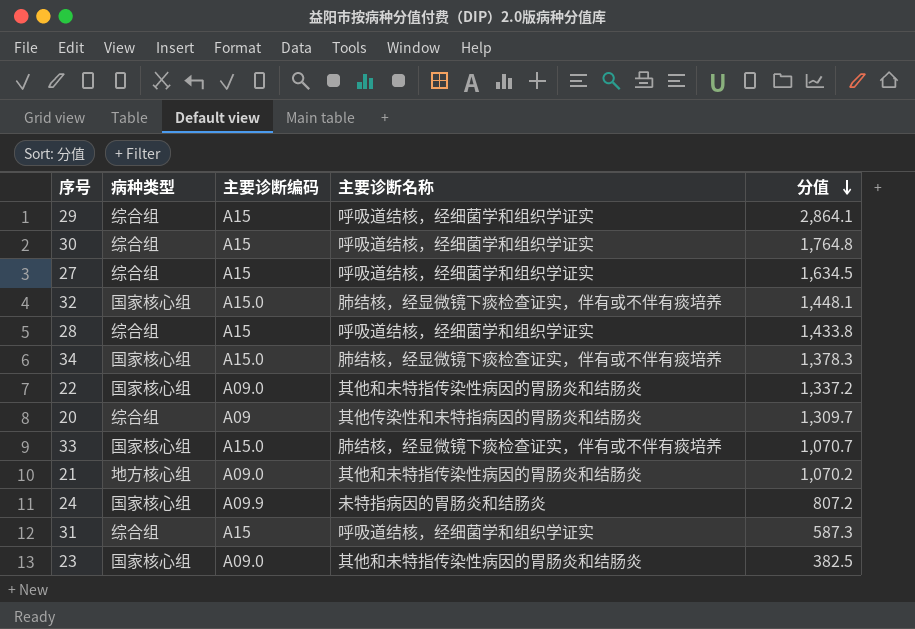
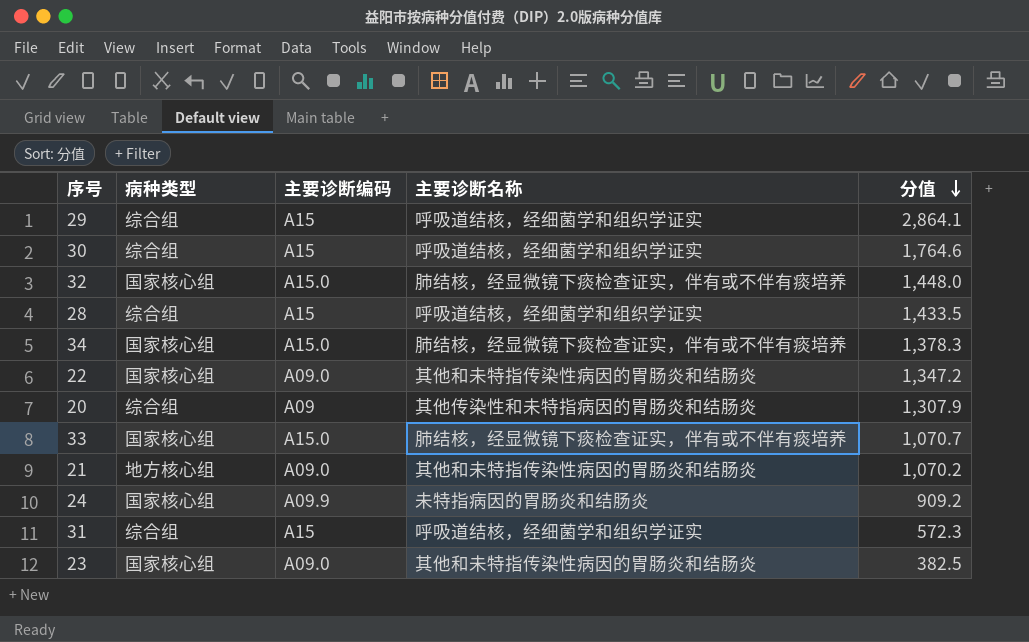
row 27: 综合组 | A15 | 呼吸道结核，经细菌学和组织学证实 | 1,634.5 -> none
30 | 分值: 1,764.8 -> 1,764.6
32 | 分值: 1,448.1 -> 1,448.0
28 | 分值: 1,433.8 -> 1,433.5
22 | 分值: 1,337.2 -> 1,347.2
20 | 分值: 1,309.7 -> 1,307.9
24 | 分值: 807.2 -> 909.2
31 | 分值: 587.3 -> 572.3

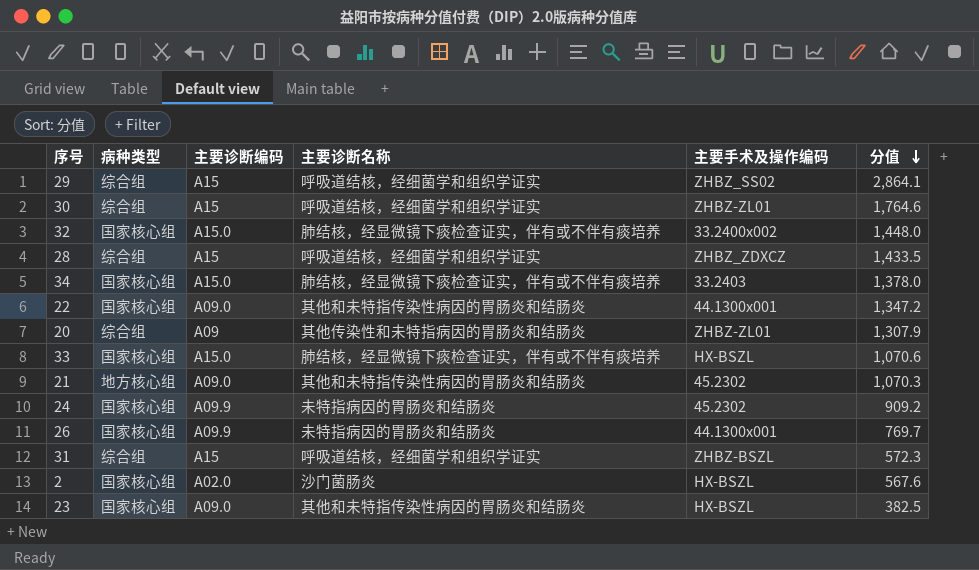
column 主要手术及操作编码 | position: none -> 5
34 | 分值: 1,378.3 -> 1,378.0
33 | 分值: 1,070.7 -> 1,070.6
21 | 分值: 1,070.2 -> 1,070.3
row 26: none -> 国家核心组 | A09.9 | 未特指病因的胃肠炎和结肠炎 | 44.1300x001 | 769.7
row 2: none -> 国家核心组 | A02.0 | 沙门菌肠炎 | HX-BSZL | 567.6

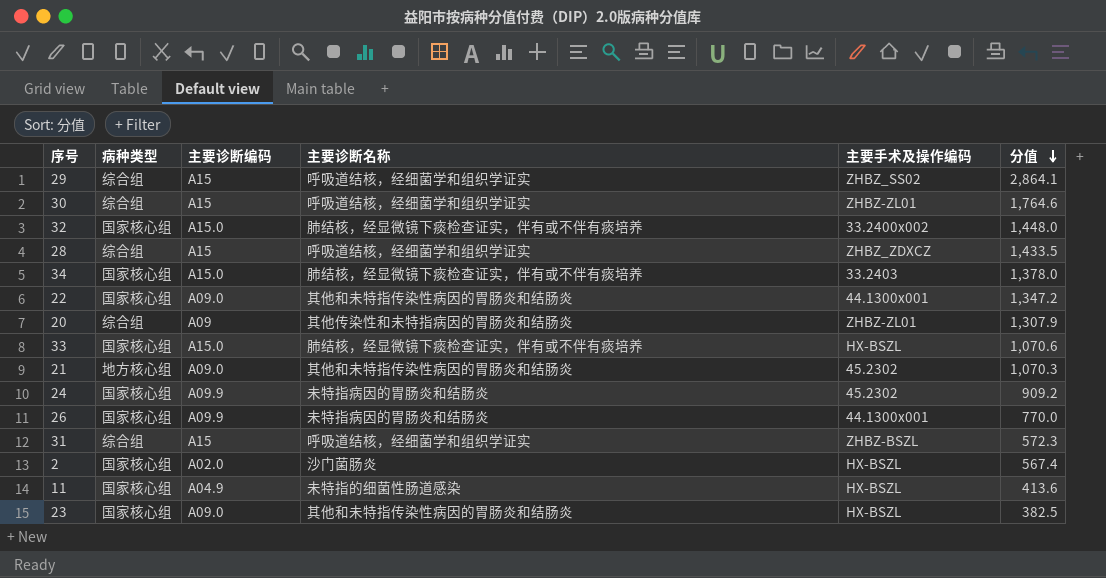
26 | 分值: 769.7 -> 770.0
2 | 分值: 567.6 -> 567.4
row 11: none -> 国家核心组 | A04.9 | 未特指的细菌性肠道感染 | HX-BSZL | 413.6

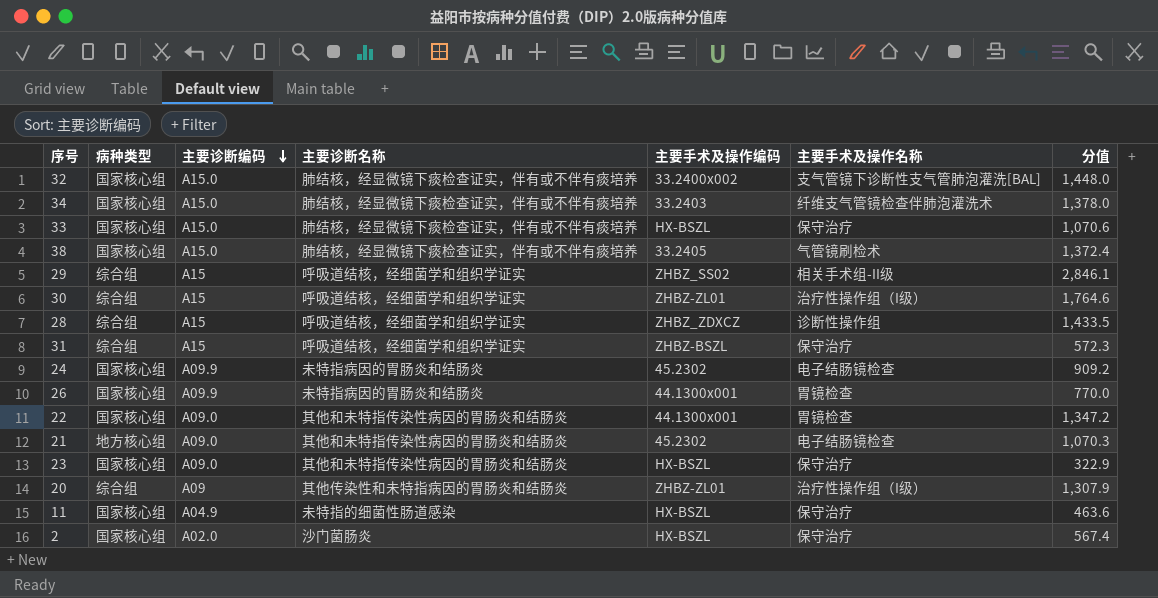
row order: 分值 descending -> 主要诊断编码 descending
column 主要手术及操作名称 | position: none -> 6
row 38: none -> 国家核心组 | A15.0 | 肺结核，经显微镜下痰检查证实，伴有或不伴有痰培养 | 33.2405 | 气管镜刷检术 | 1,372.4
29 | 分值: 2,864.1 -> 2,846.1
23 | 分值: 382.5 -> 322.9
11 | 分值: 413.6 -> 463.6

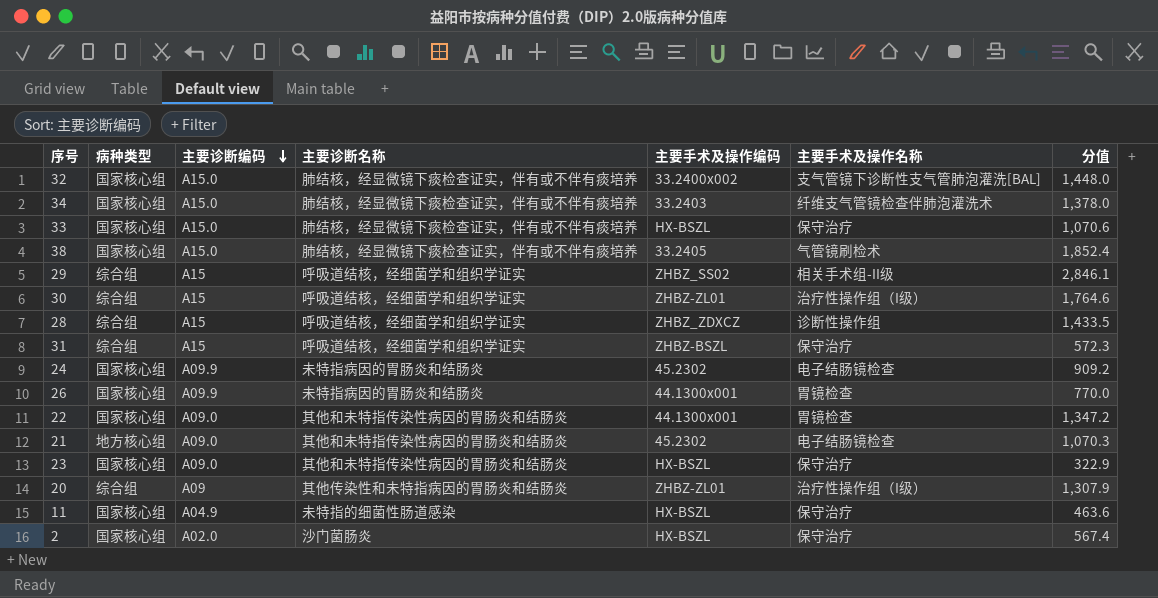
38 | 分值: 1,372.4 -> 1,852.4

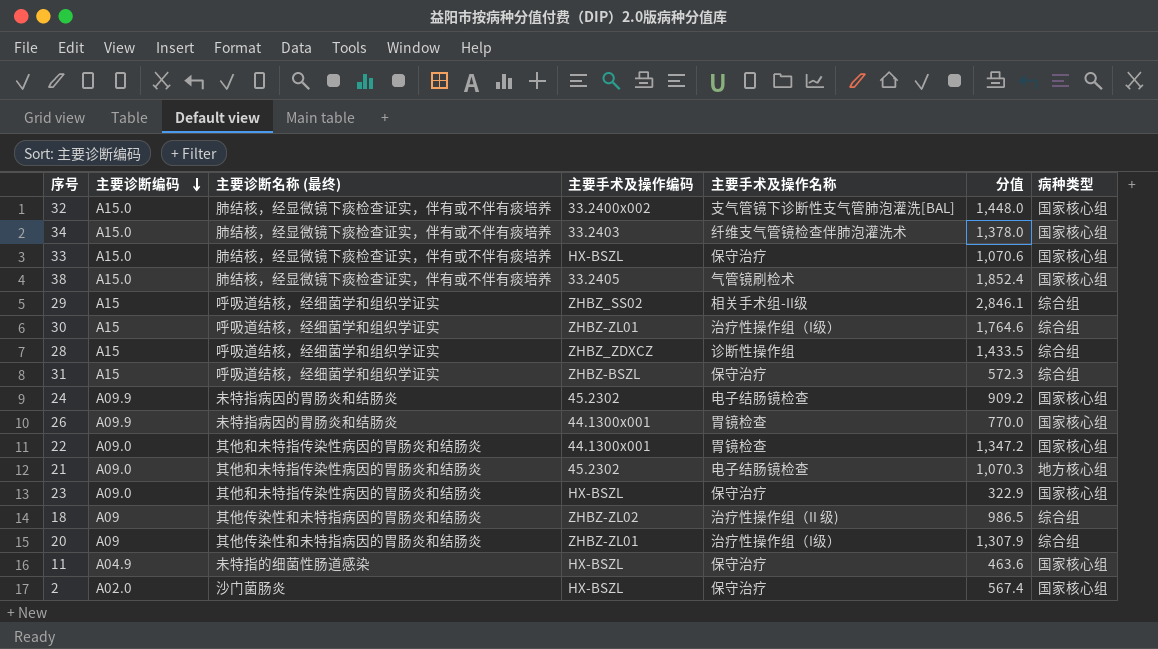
column name: 主要诊断名称 -> 主要诊断名称 (最终)
column 病种类型 | position: 2 -> 7
row 18: none -> A09 | 其他传染性和未特指病因的胃肠炎和结肠炎 | ZHBZ-ZL02 | 治疗性操作组（II 级) | 986.5 | 综合组

